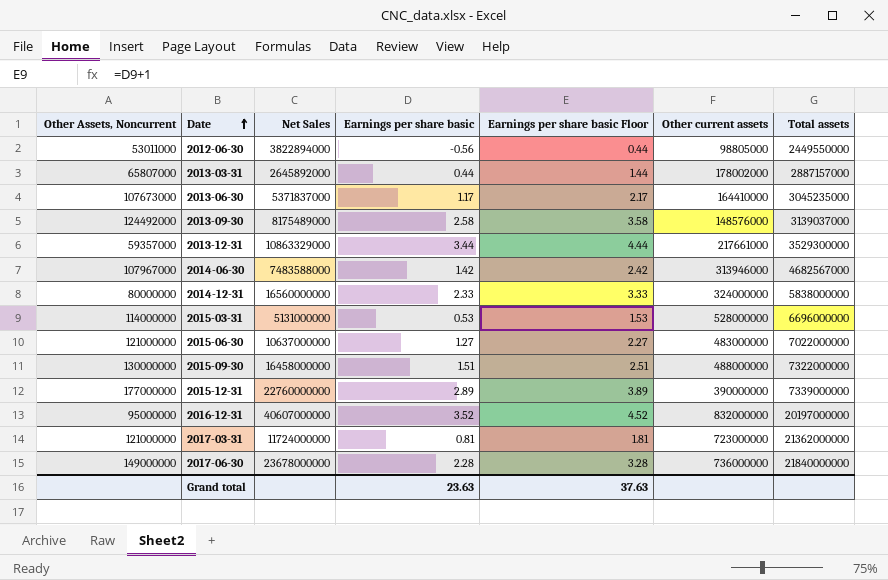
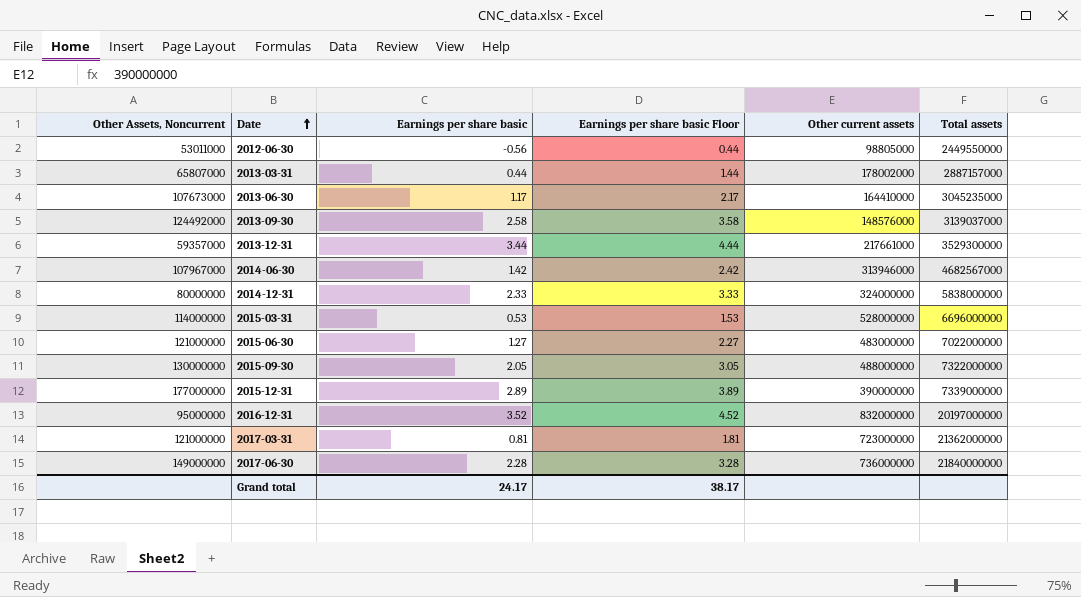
column Net Sales | position: 3 -> none
2015-09-30 | Earnings per share basic: 1.51 -> 2.05
2015-09-30 | Earnings per share basic Floor: 2.51 -> 3.05
Grand total | Earnings per share basic: 23.63 -> 24.17
Grand total | Earnings per share basic Floor: 37.63 -> 38.17

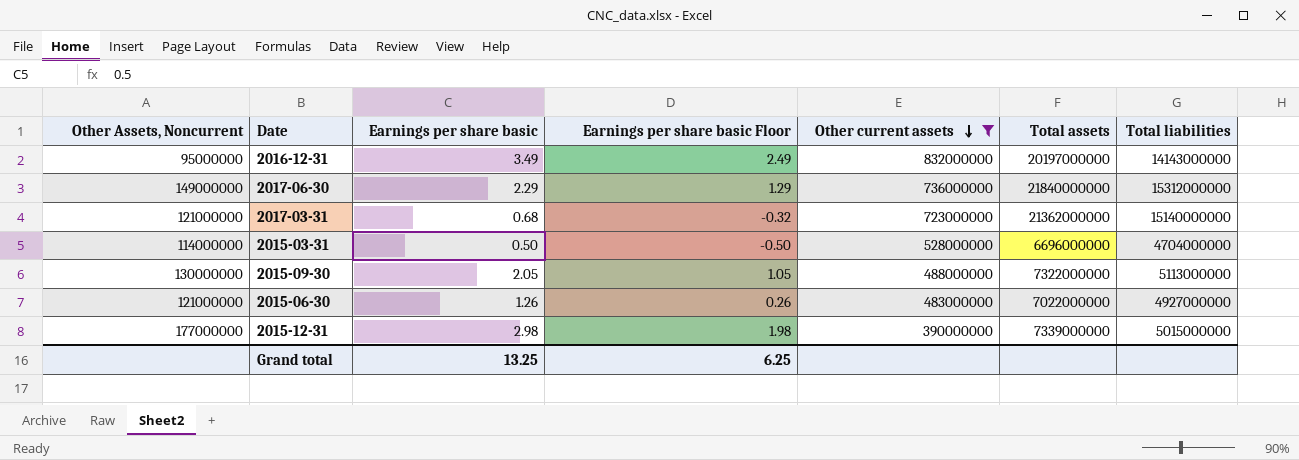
filter: none -> Other current assets >= 390000000
row order: Date ascending -> Other current assets descending
column Earnings per share basic Floor | formula: [Earnings per share basic] + 1 -> [Earnings per share basic] - 1
column Total liabilities | position: none -> 7
2016-12-31 | Earnings per share basic: 3.52 -> 3.49
2017-06-30 | Earnings per share basic: 2.28 -> 2.29
2017-03-31 | Earnings per share basic: 0.81 -> 0.68
2015-03-31 | Earnings per share basic: 0.53 -> 0.50
2015-06-30 | Earnings per share basic: 1.27 -> 1.26
2015-12-31 | Earnings per share basic: 2.89 -> 2.98
Grand total | Earnings per share basic: 24.17 -> 13.25
Grand total | Earnings per share basic Floor: 38.17 -> 6.25

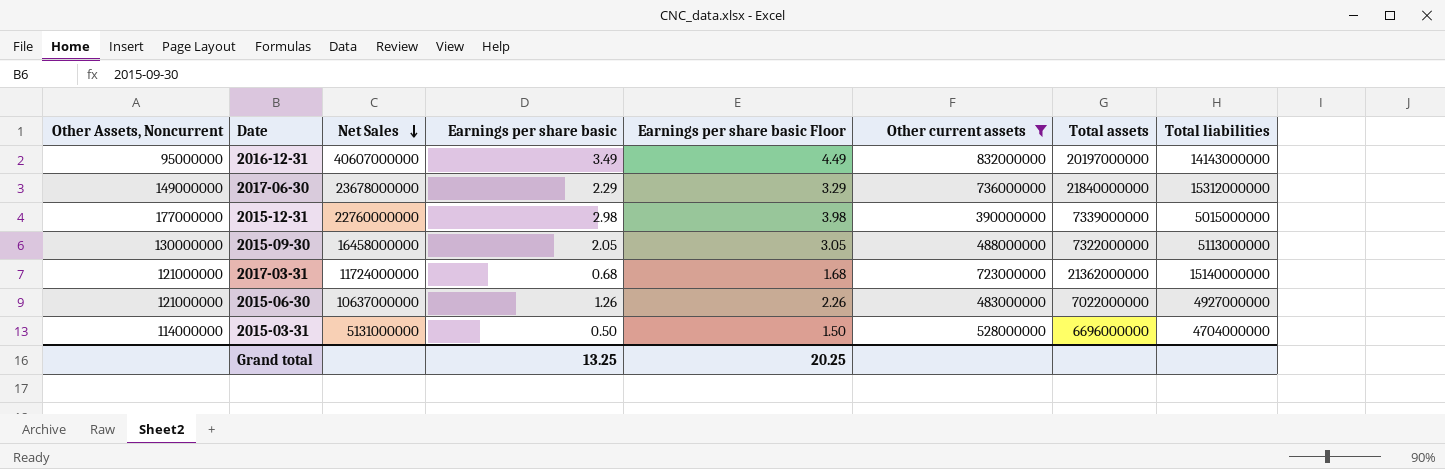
row order: Other current assets descending -> Net Sales descending
column Net Sales | position: none -> 3
column Earnings per share basic Floor | formula: [Earnings per share basic] - 1 -> [Earnings per share basic] + 1
Grand total | Earnings per share basic Floor: 6.25 -> 20.25

